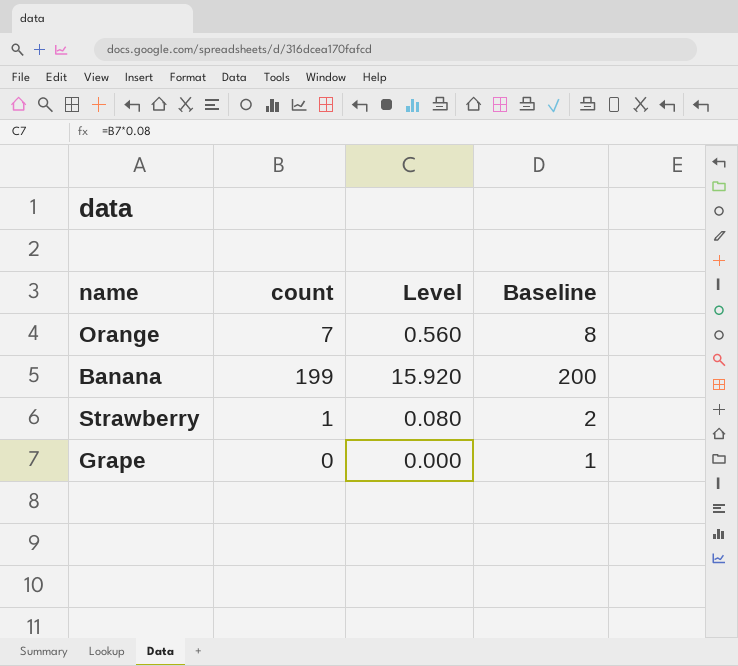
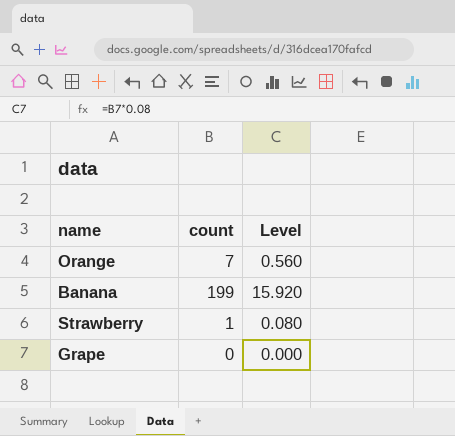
column Baseline | formula: [count] + 1 -> none

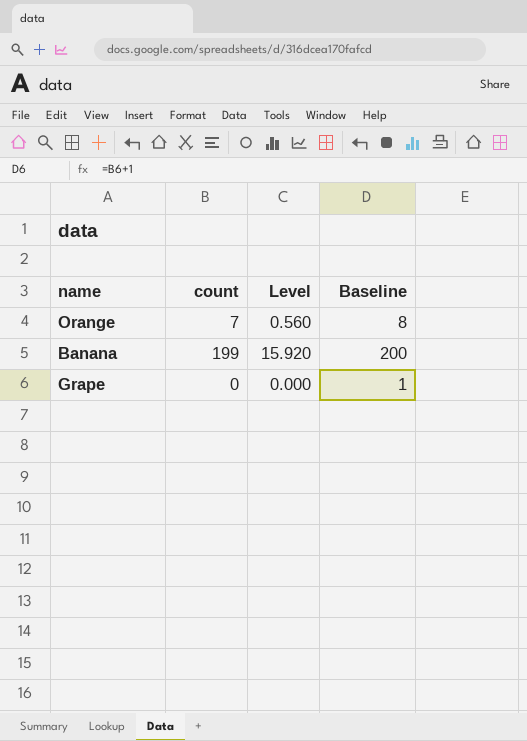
column Baseline | formula: none -> [count] + 1
row Strawberry: 1 | 0.080 -> none

